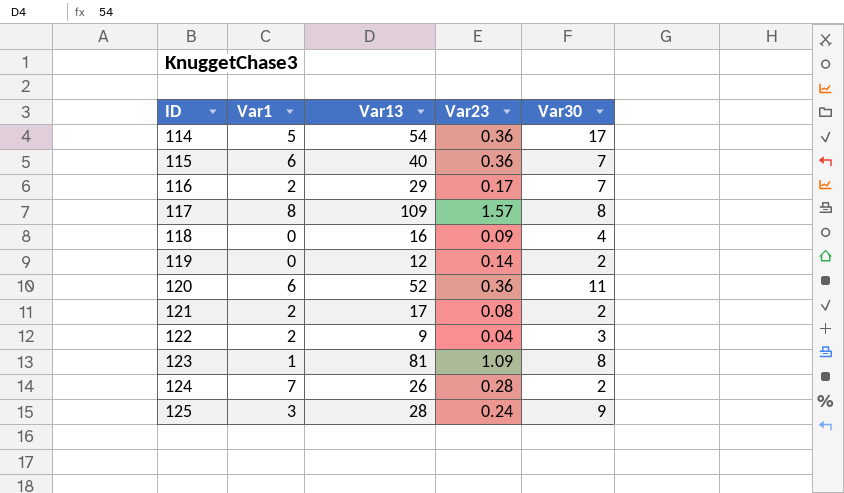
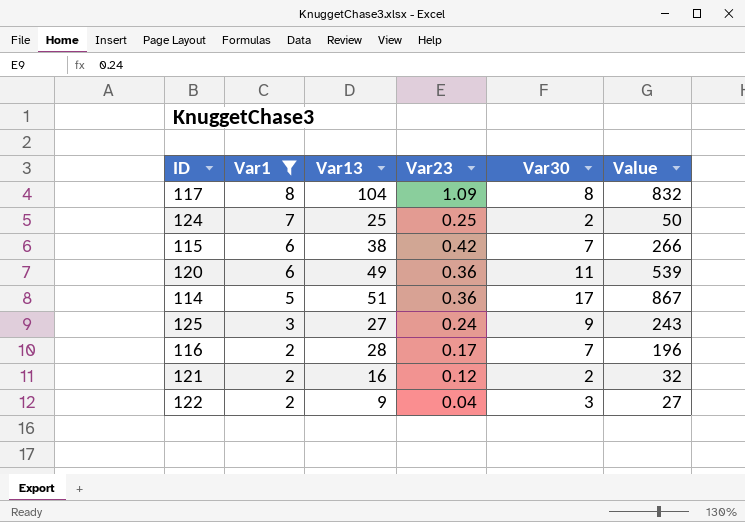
filter: none -> Var1 >= 2
row order: ID ascending -> Var1 descending
column Value | formula: none -> [Var13] * [Var30]
117 | Var13: 109 -> 104
117 | Var23: 1.57 -> 1.09
124 | Var13: 26 -> 25
124 | Var23: 0.28 -> 0.25
115 | Var13: 40 -> 38
115 | Var23: 0.36 -> 0.42
120 | Var13: 52 -> 49
114 | Var13: 54 -> 51
125 | Var13: 28 -> 27
116 | Var13: 29 -> 28
121 | Var13: 17 -> 16
121 | Var23: 0.08 -> 0.12

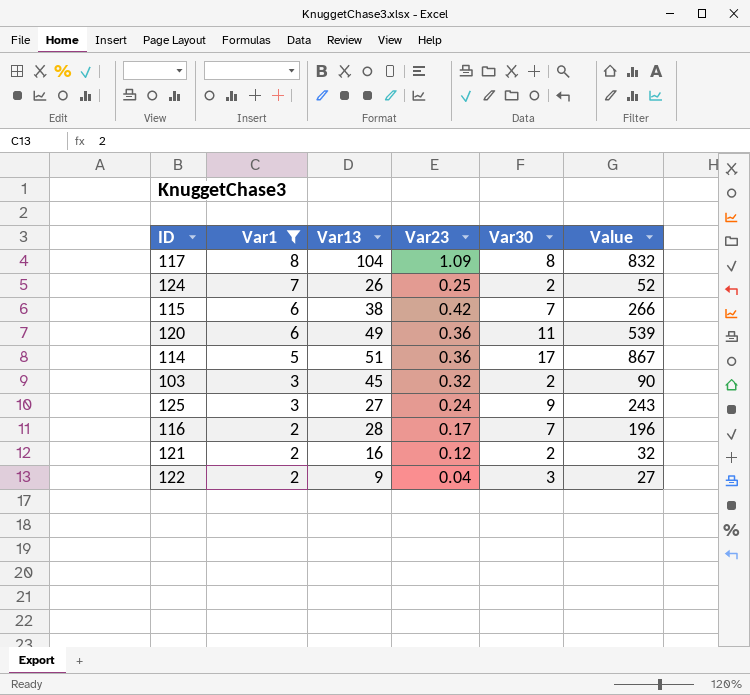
124 | Var13: 25 -> 26
124 | Value: 50 -> 52
row 103: none -> 3 | 45 | 0.32 | 2 | 90

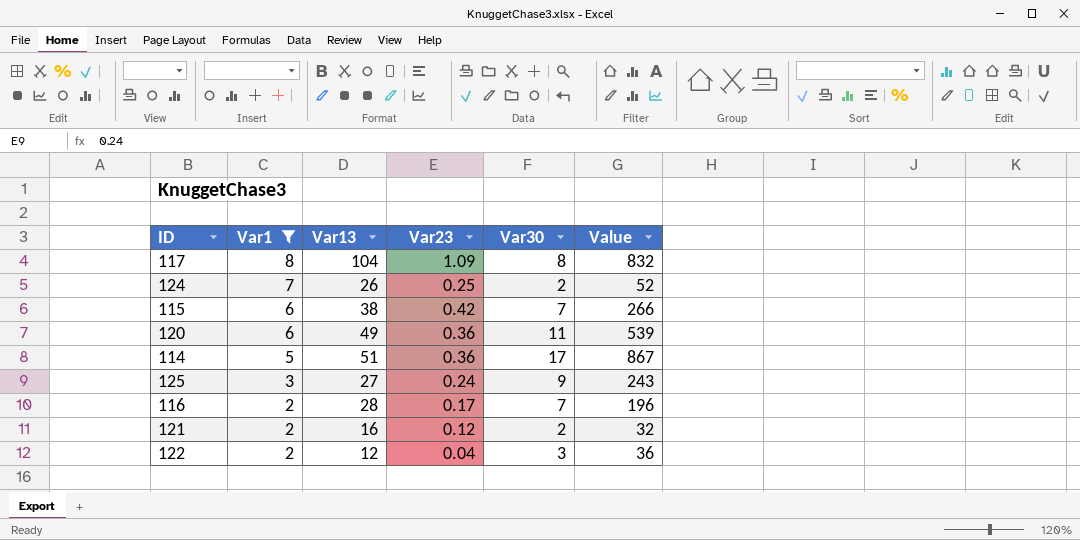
row 103: 3 | 45 | 0.32 | 2 | 90 -> none
122 | Var13: 9 -> 12
122 | Value: 27 -> 36

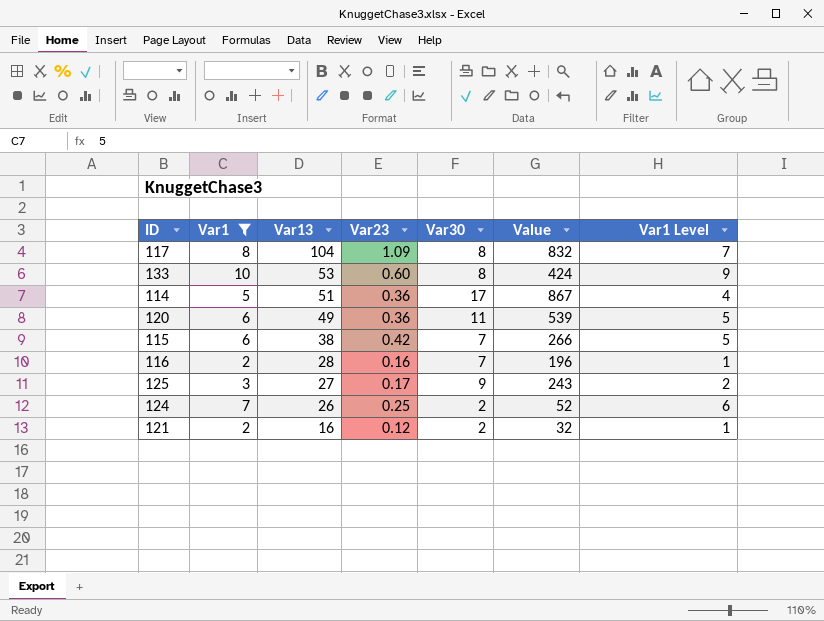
row order: Var1 descending -> Var13 descending
column Var1 Level | formula: none -> [Var1] - 1
row 122: 2 | 12 | 0.04 | 3 | 36 -> none
row 133: none -> 10 | 53 | 0.60 | 8 | 424 | 9
116 | Var23: 0.17 -> 0.16
125 | Var23: 0.24 -> 0.17

